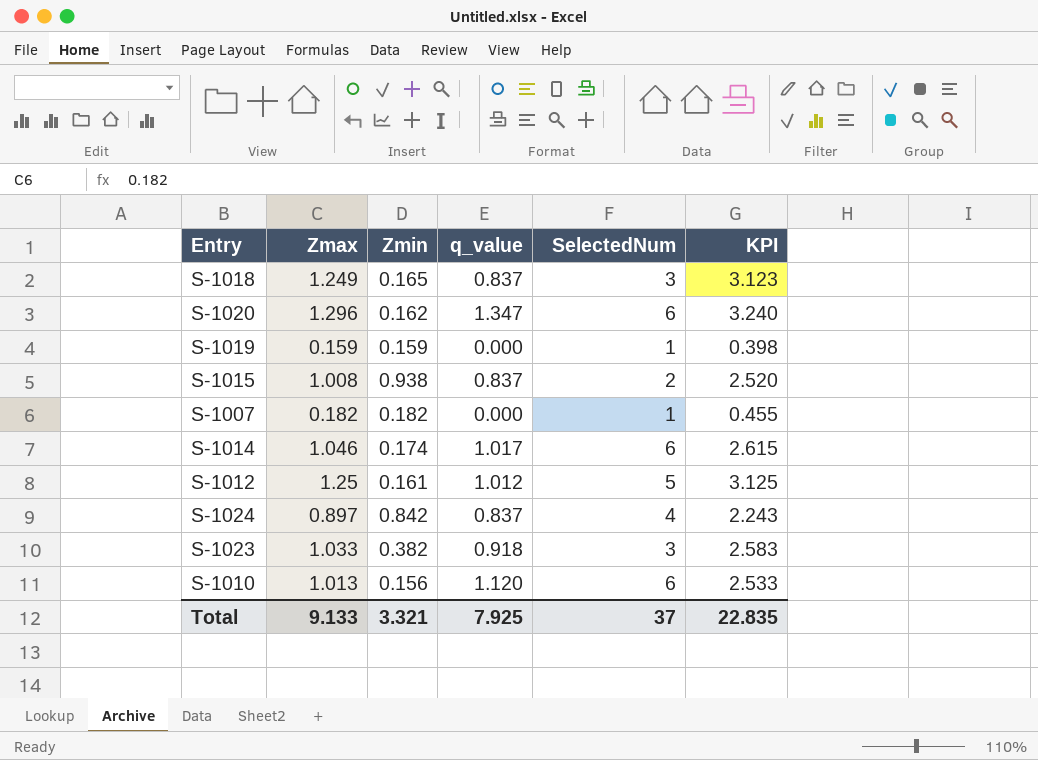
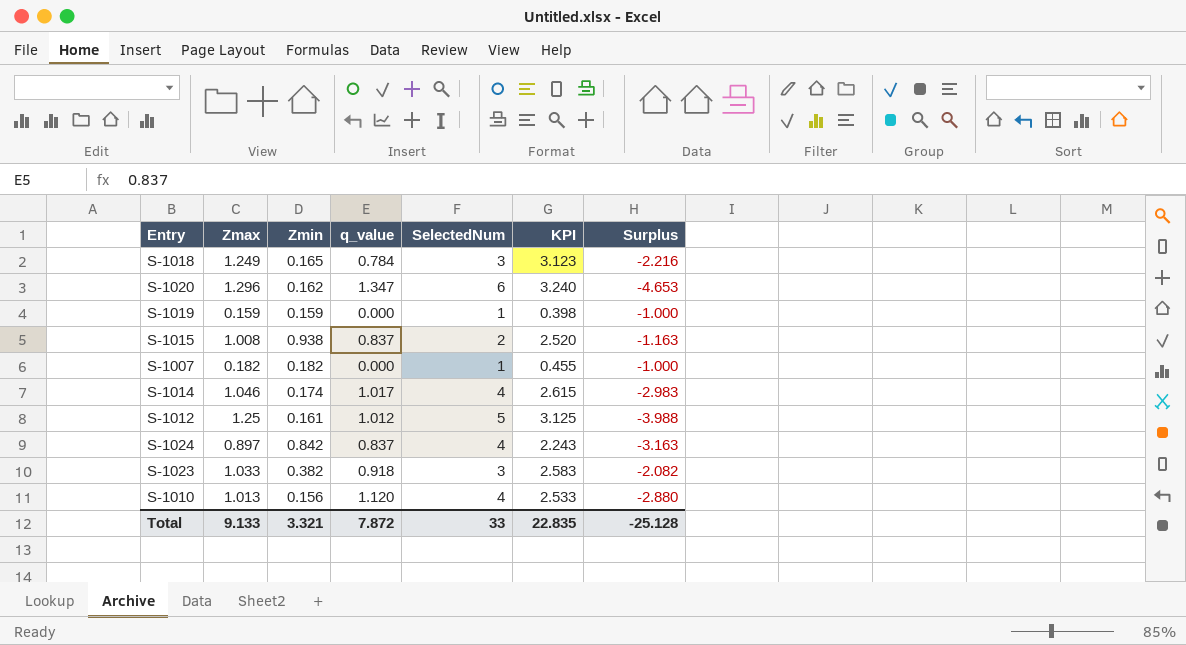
column Surplus | formula: none -> [q_value] - [SelectedNum]
S-1018 | q_value: 0.837 -> 0.784
S-1014 | SelectedNum: 6 -> 4
S-1010 | SelectedNum: 6 -> 4
Total | q_value: 7.925 -> 7.872
Total | SelectedNum: 37 -> 33

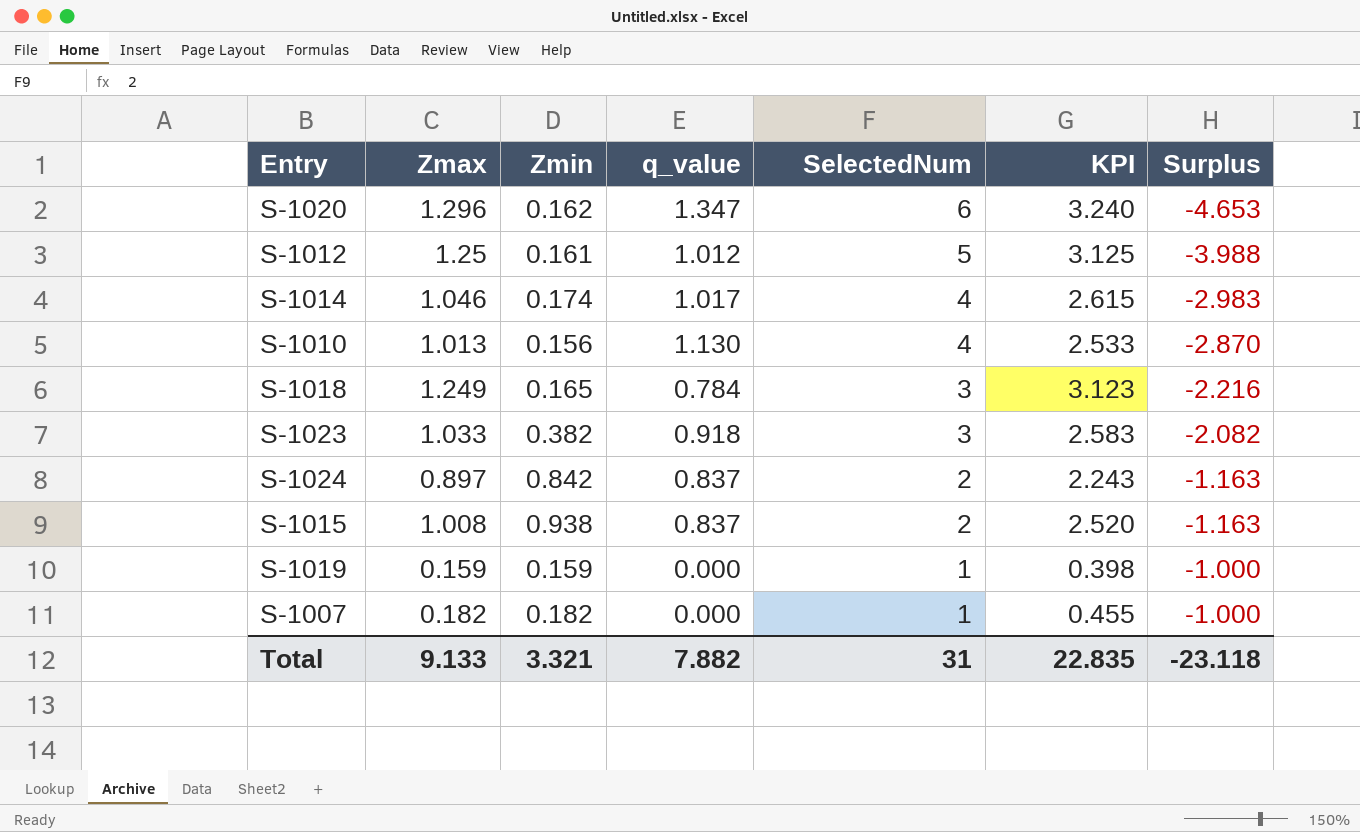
row order: none -> SelectedNum descending
S-1010 | q_value: 1.120 -> 1.130
S-1010 | Surplus: -2.880 -> -2.870
S-1024 | SelectedNum: 4 -> 2
S-1024 | Surplus: -3.163 -> -1.163
Total | q_value: 7.872 -> 7.882
Total | SelectedNum: 33 -> 31
Total | Surplus: -25.128 -> -23.118

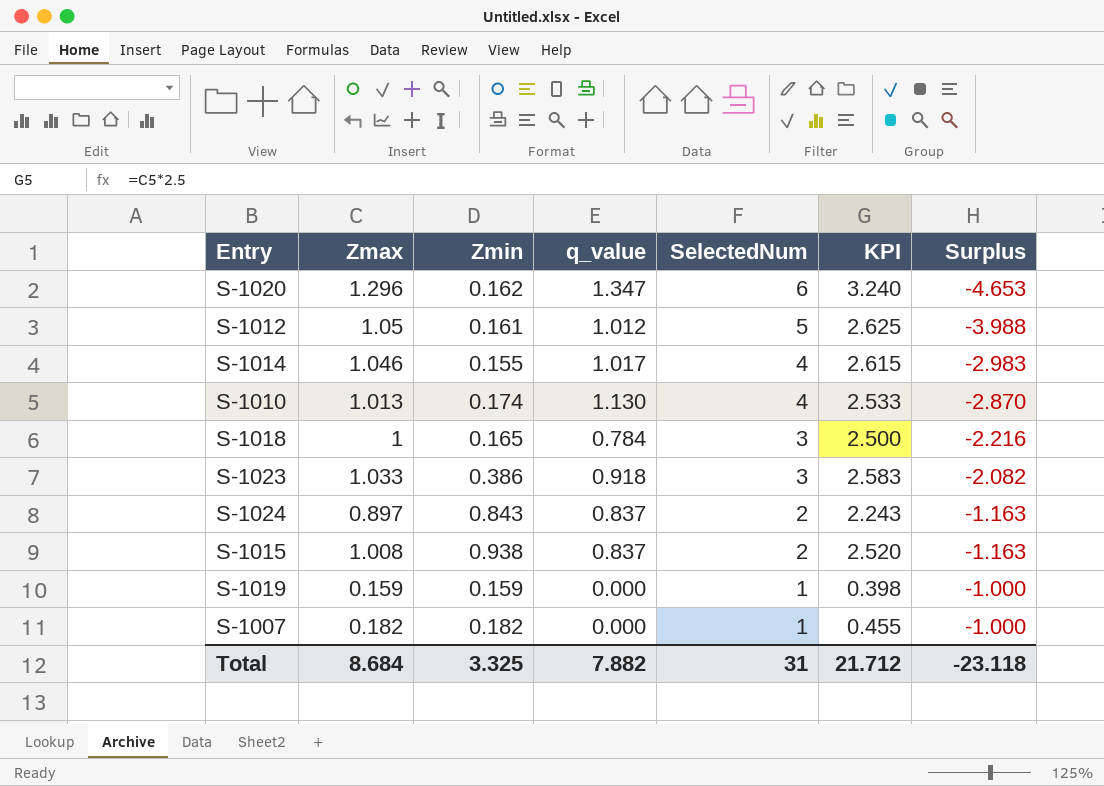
S-1012 | Zmax: 1.25 -> 1.05
S-1012 | KPI: 3.125 -> 2.625
S-1014 | Zmin: 0.174 -> 0.155
S-1010 | Zmin: 0.156 -> 0.174
S-1018 | Zmax: 1.249 -> 1
S-1018 | KPI: 3.123 -> 2.500
S-1023 | Zmin: 0.382 -> 0.386
S-1024 | Zmin: 0.842 -> 0.843
Total | Zmax: 9.133 -> 8.684
Total | Zmin: 3.321 -> 3.325
Total | KPI: 22.835 -> 21.712

